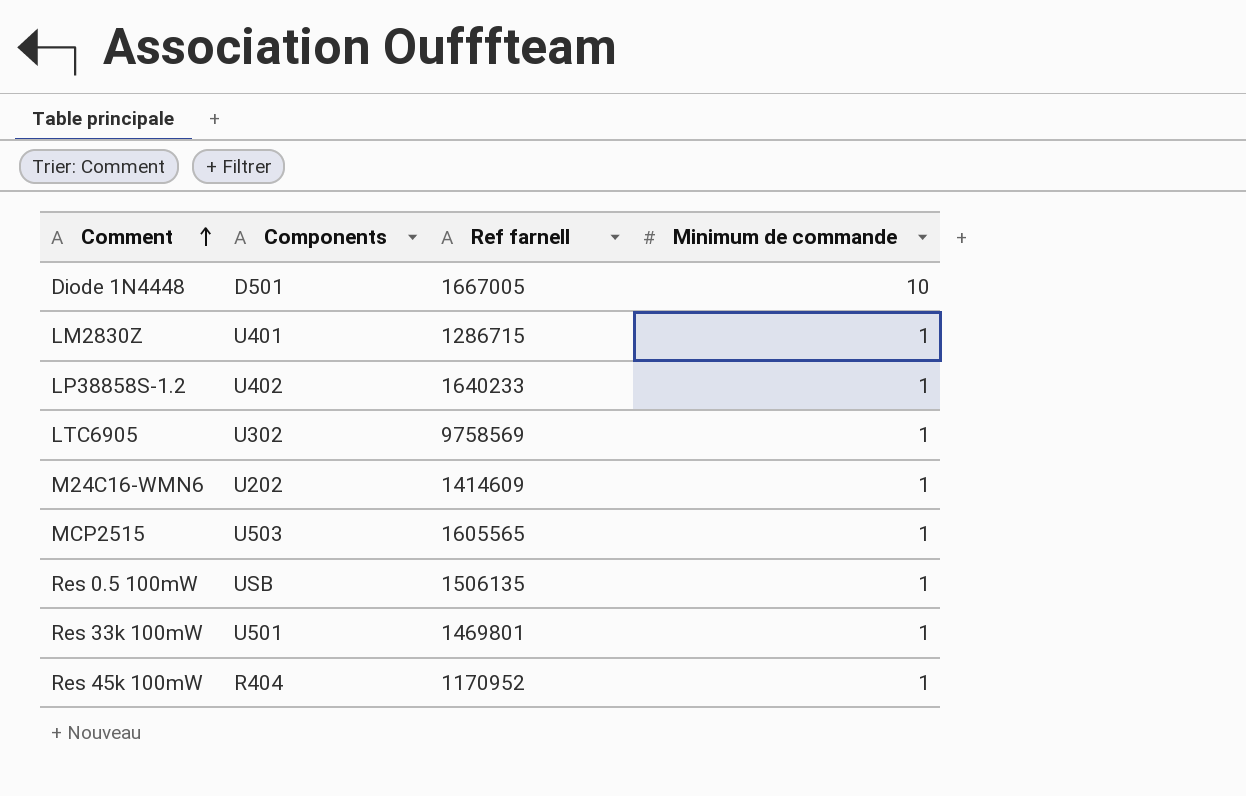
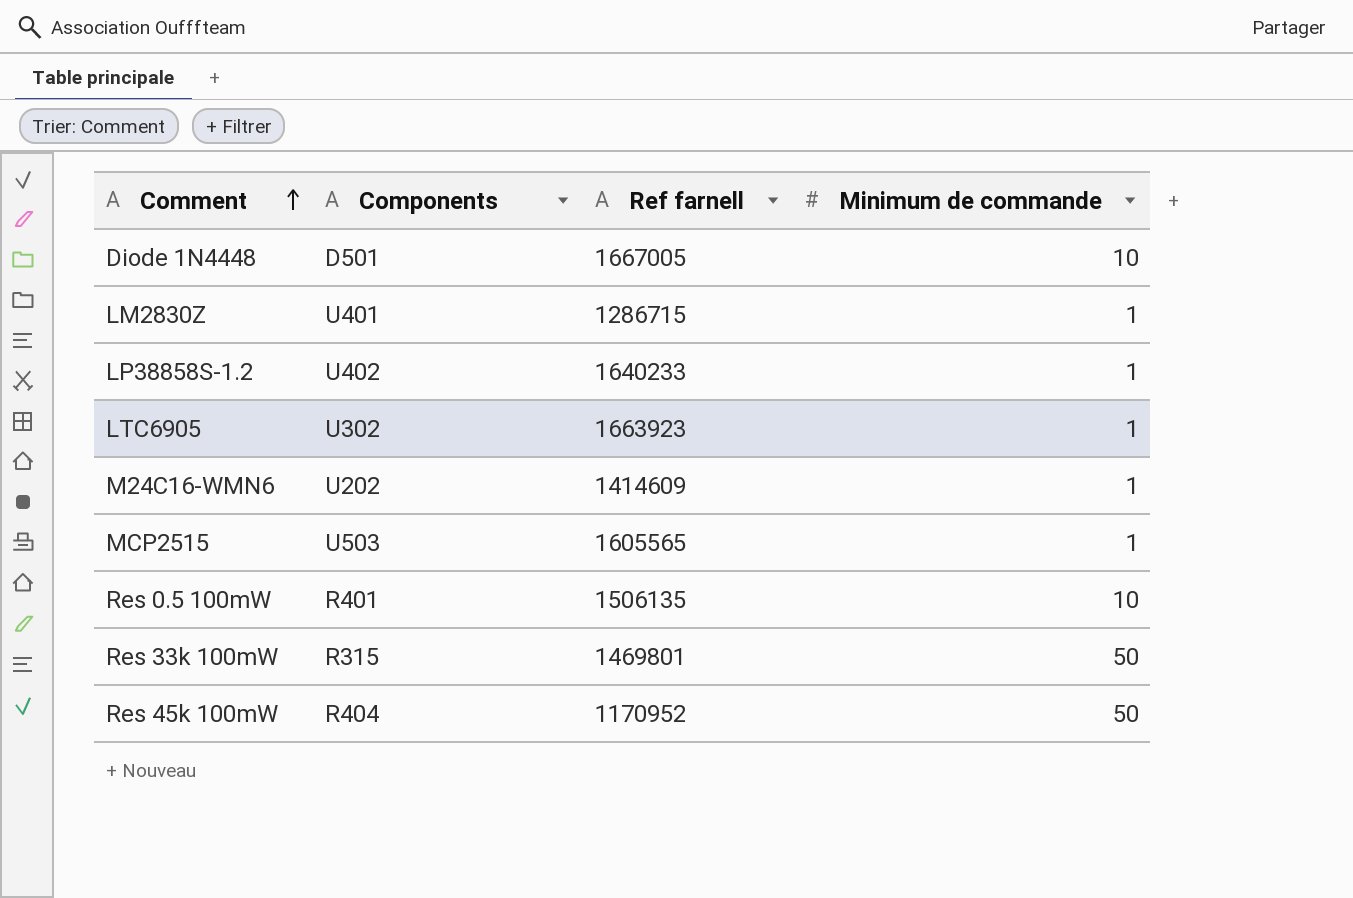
LTC6905 | Ref farnell: 9758569 -> 1663923
Res 0.5 100mW | Components: USB -> R401
Res 0.5 100mW | Minimum de commande: 1 -> 10
Res 33k 100mW | Components: U501 -> R315
Res 33k 100mW | Minimum de commande: 1 -> 50
Res 45k 100mW | Minimum de commande: 1 -> 50

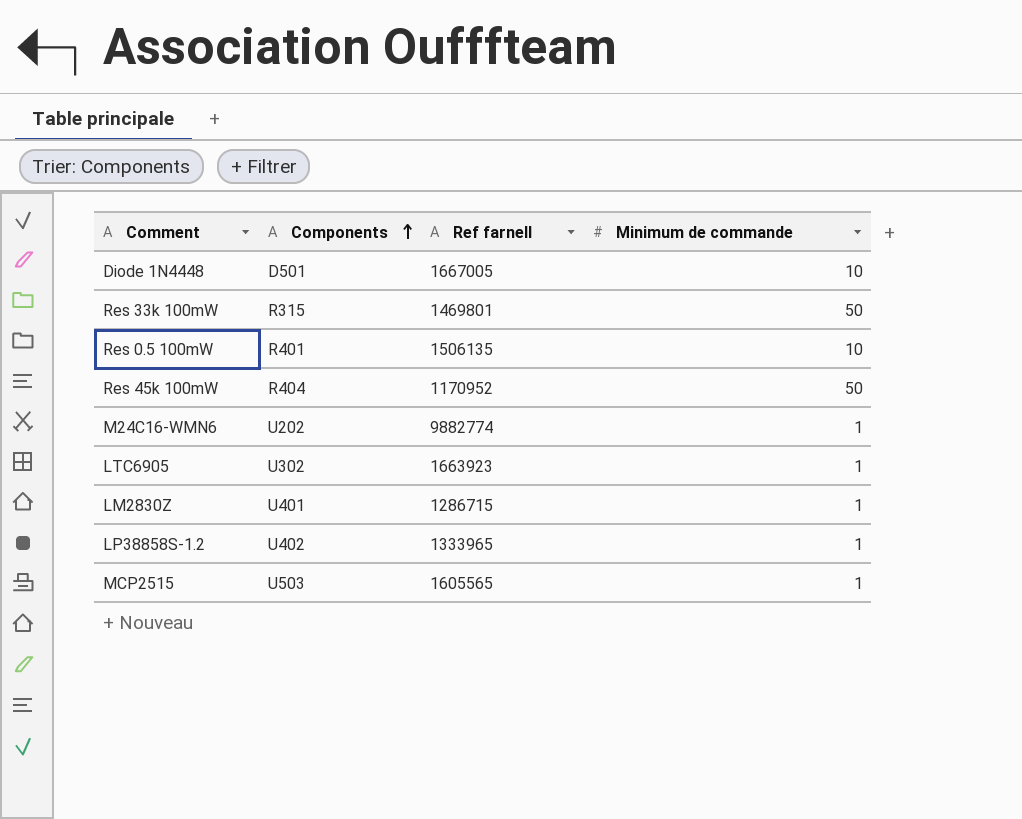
row order: Comment ascending -> Components ascending
M24C16-WMN6 | Ref farnell: 1414609 -> 9882774
LP38858S-1.2 | Ref farnell: 1640233 -> 1333965

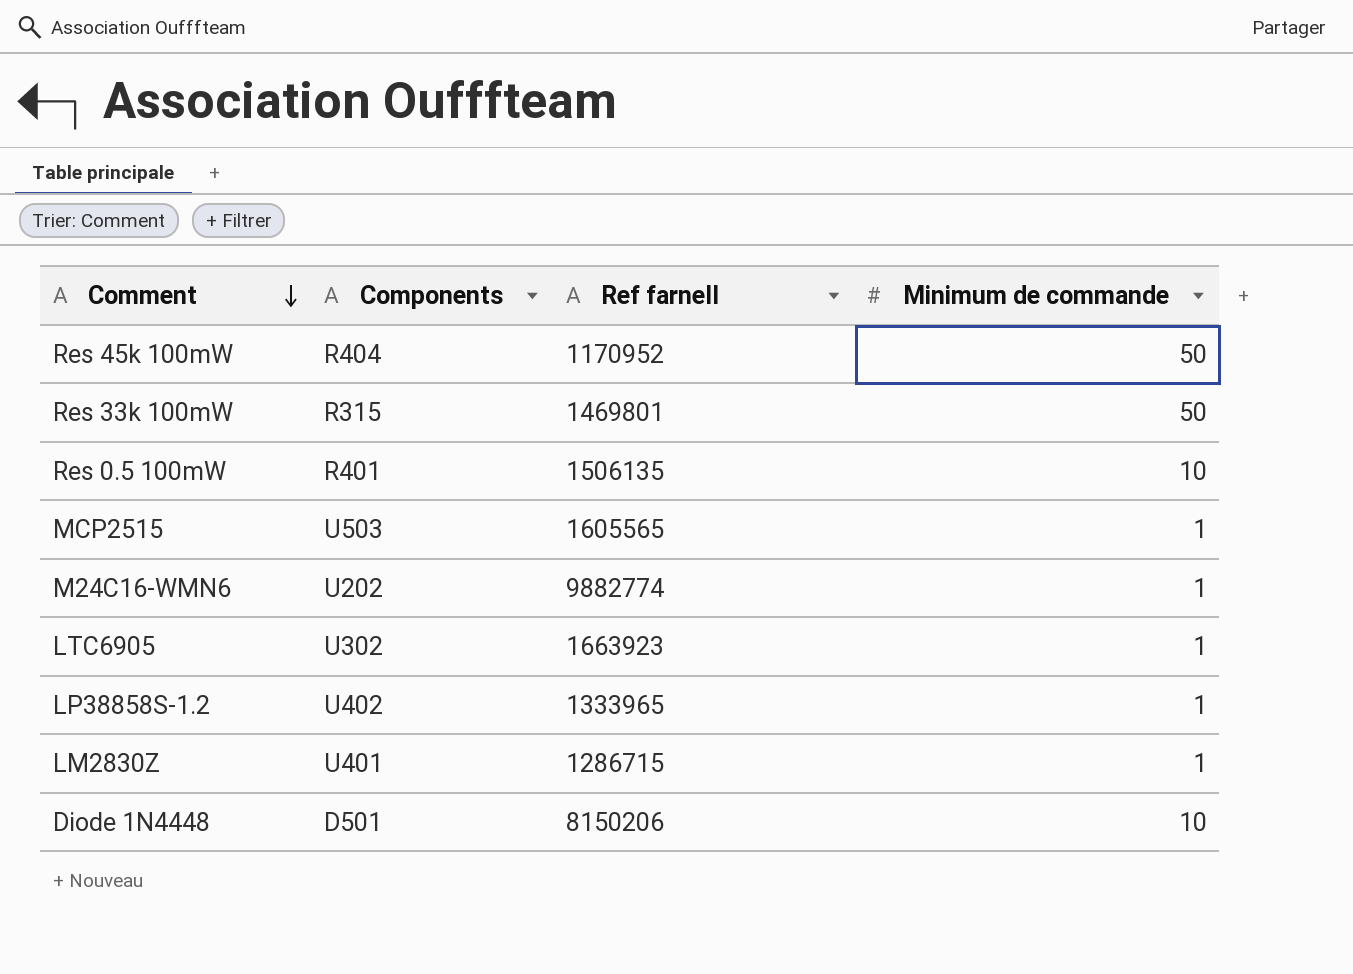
row order: Components ascending -> Comment descending
Diode 1N4448 | Ref farnell: 1667005 -> 8150206

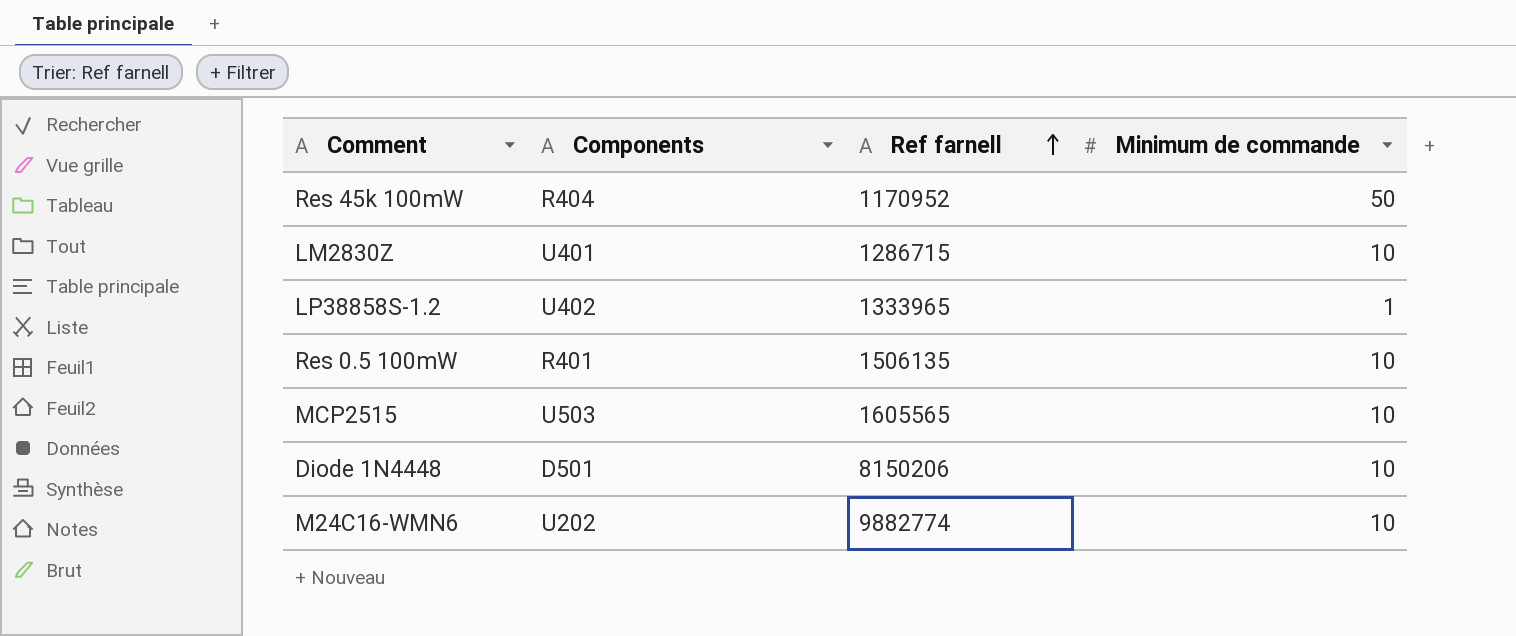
row order: Comment descending -> Ref farnell ascending
row Res 33k 100mW: R315 | 1469801 | 50 -> none
row LTC6905: U302 | 1663923 | 1 -> none
LM2830Z | Minimum de commande: 1 -> 10
MCP2515 | Minimum de commande: 1 -> 10
M24C16-WMN6 | Minimum de commande: 1 -> 10

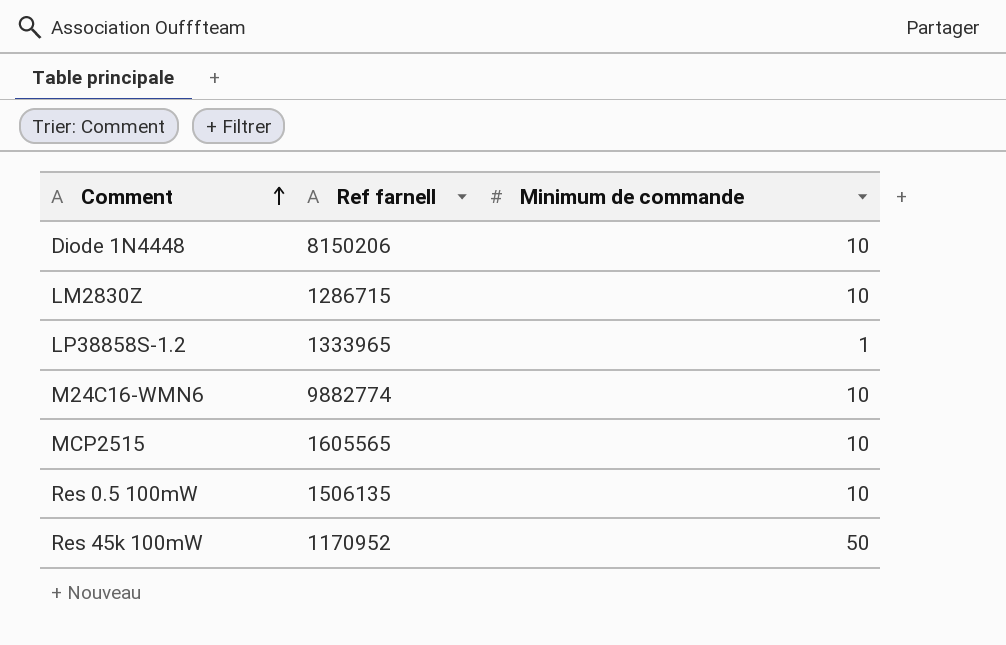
row order: Ref farnell ascending -> Comment ascending
column Components | position: 2 -> none

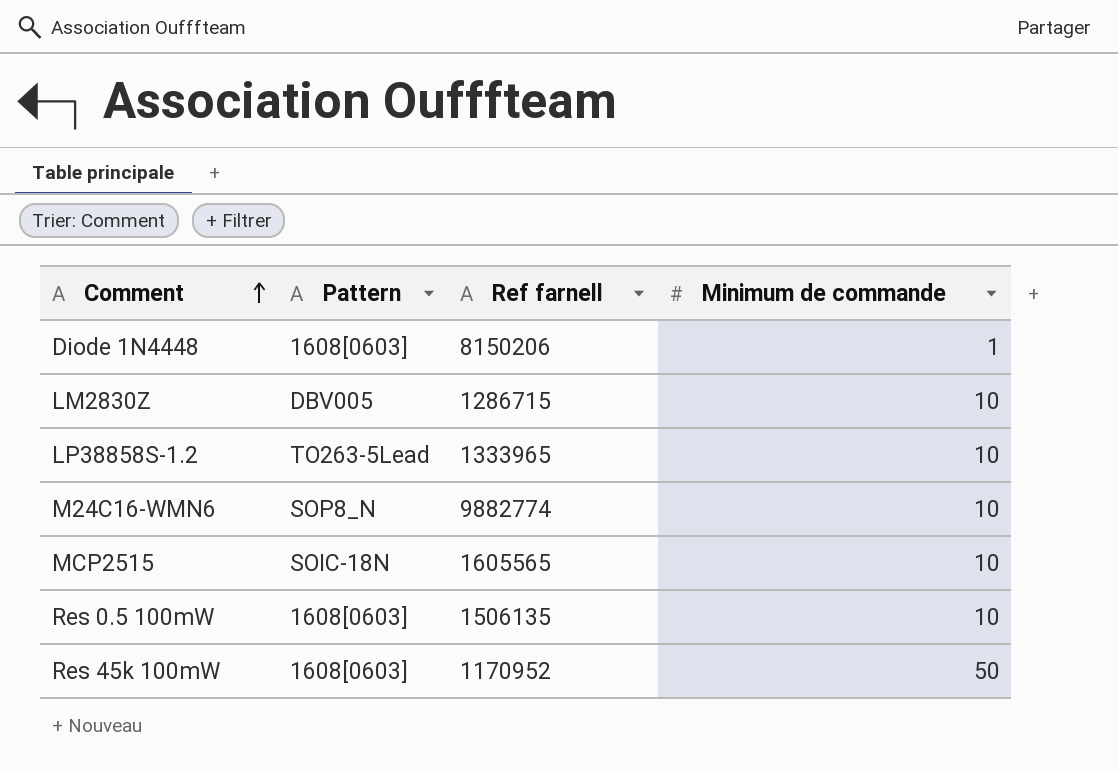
column Pattern | position: none -> 2
Diode 1N4448 | Minimum de commande: 10 -> 1
LP38858S-1.2 | Minimum de commande: 1 -> 10

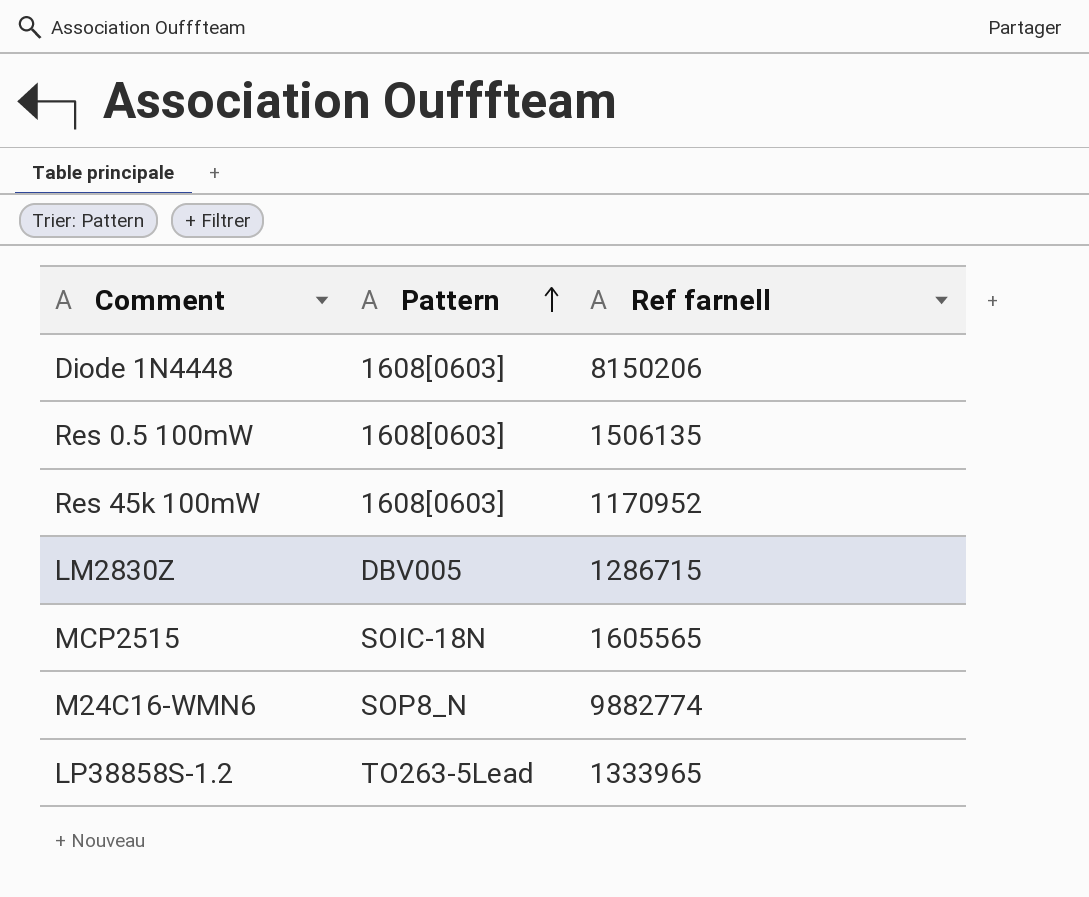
row order: Comment ascending -> Pattern ascending
column Minimum de commande | position: 4 -> none

